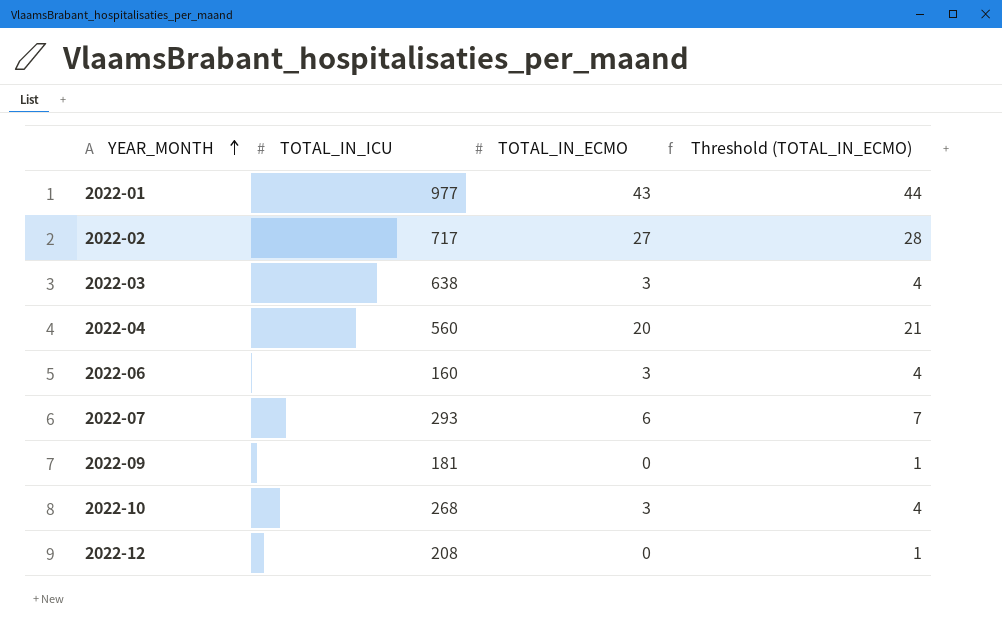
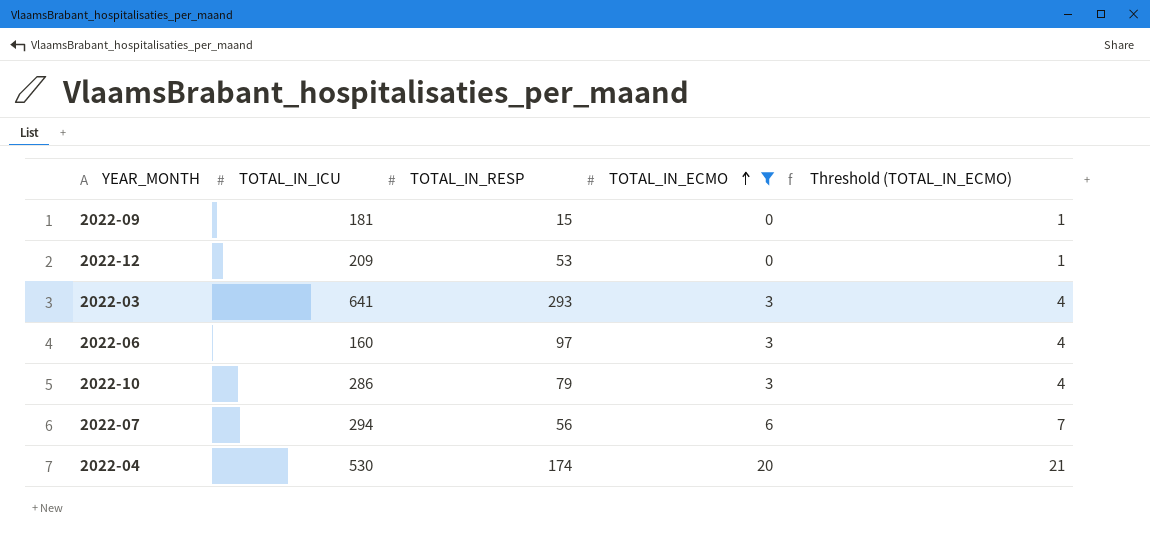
filter: none -> TOTAL_IN_ECMO <= 20
row order: YEAR_MONTH ascending -> TOTAL_IN_ECMO ascending
column TOTAL_IN_RESP | position: none -> 3
2022-12 | TOTAL_IN_ICU: 208 -> 209
2022-03 | TOTAL_IN_ICU: 638 -> 641
2022-10 | TOTAL_IN_ICU: 268 -> 286
2022-07 | TOTAL_IN_ICU: 293 -> 294
2022-04 | TOTAL_IN_ICU: 560 -> 530

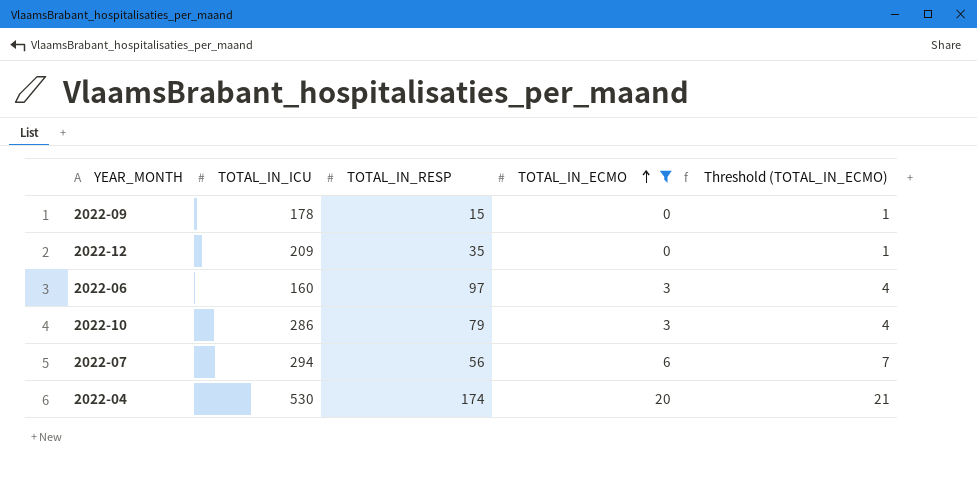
row 2022-03: 641 | 293 | 3 | 4 -> none
2022-09 | TOTAL_IN_ICU: 181 -> 178
2022-12 | TOTAL_IN_RESP: 53 -> 35

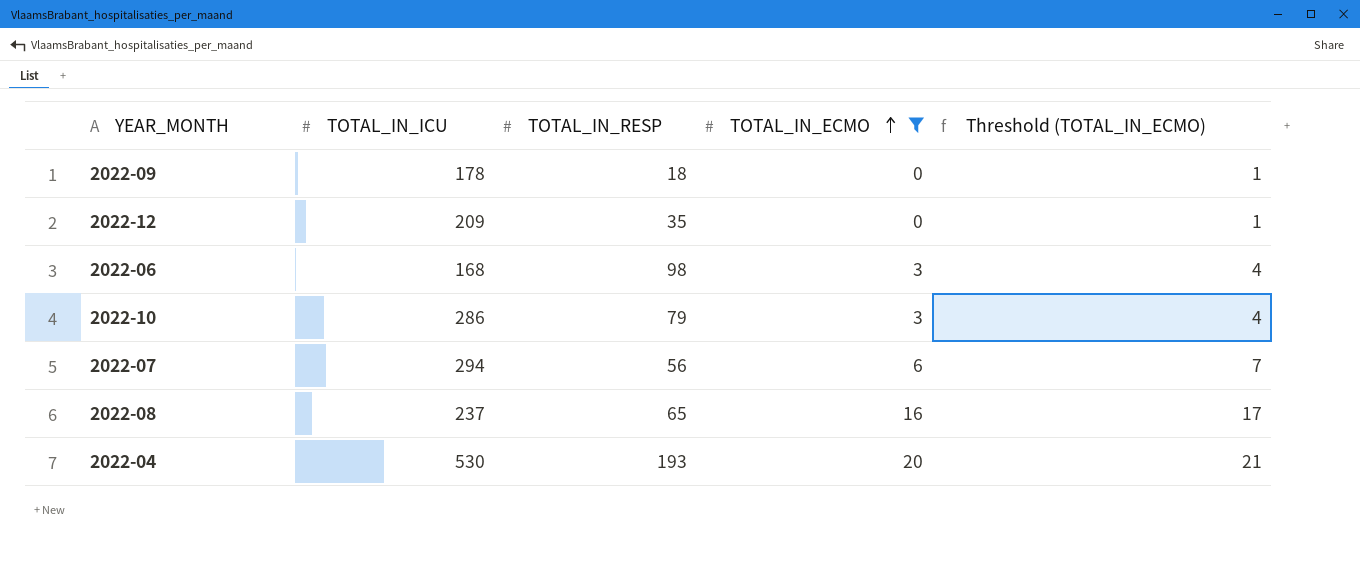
2022-09 | TOTAL_IN_RESP: 15 -> 18
2022-06 | TOTAL_IN_ICU: 160 -> 168
2022-06 | TOTAL_IN_RESP: 97 -> 98
row 2022-08: none -> 237 | 65 | 16 | 17
2022-04 | TOTAL_IN_RESP: 174 -> 193

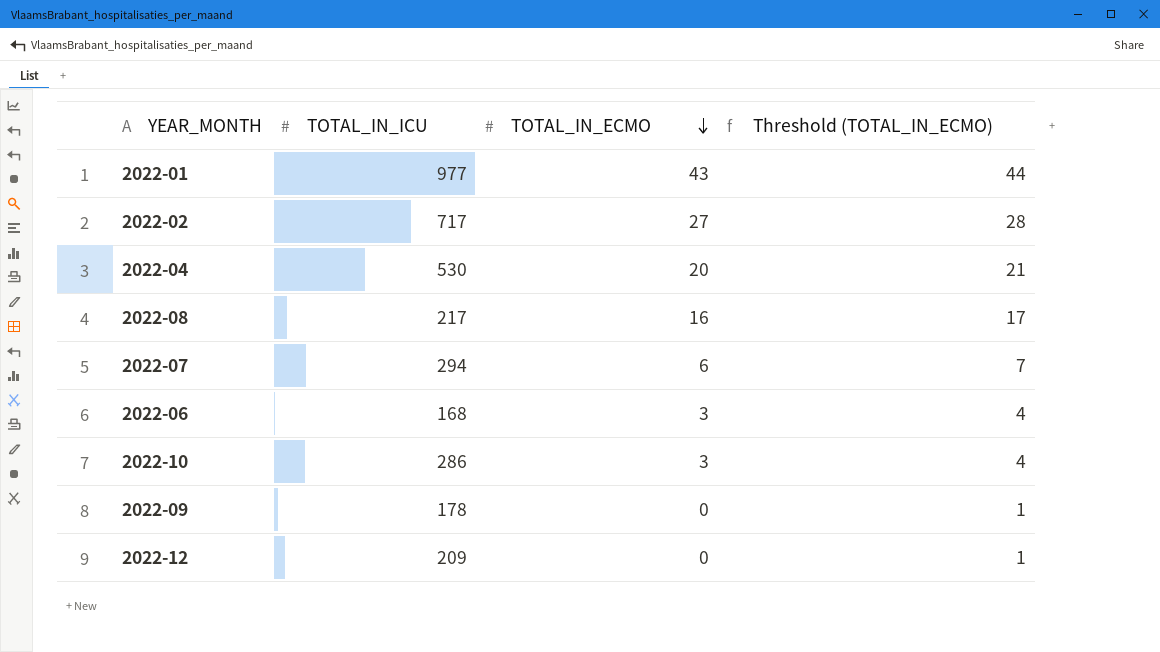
filter: TOTAL_IN_ECMO <= 20 -> none
row order: TOTAL_IN_ECMO ascending -> TOTAL_IN_ECMO descending
column TOTAL_IN_RESP | position: 3 -> none
2022-08 | TOTAL_IN_ICU: 237 -> 217

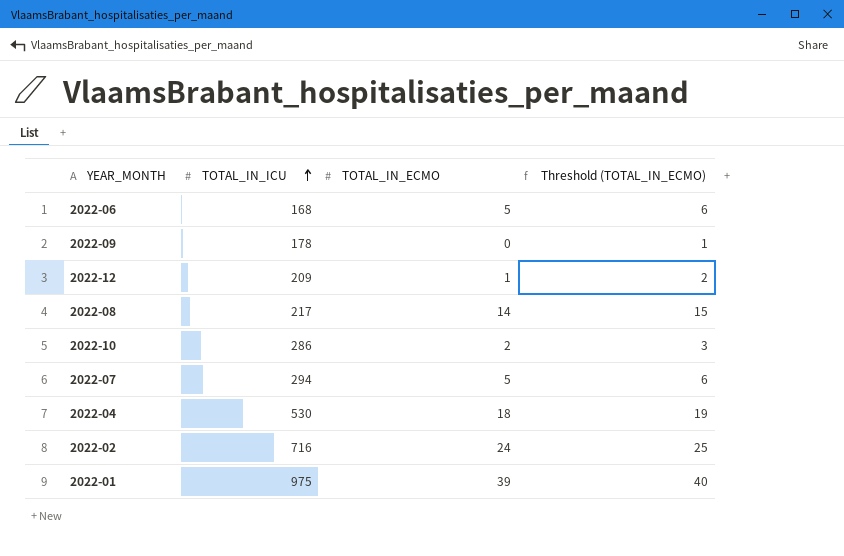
row order: TOTAL_IN_ECMO descending -> TOTAL_IN_ICU ascending
2022-06 | TOTAL_IN_ECMO: 3 -> 5
2022-06 | Threshold (TOTAL_IN_ECMO): 4 -> 6
2022-12 | TOTAL_IN_ECMO: 0 -> 1
2022-12 | Threshold (TOTAL_IN_ECMO): 1 -> 2
2022-08 | TOTAL_IN_ECMO: 16 -> 14
2022-08 | Threshold (TOTAL_IN_ECMO): 17 -> 15
2022-10 | TOTAL_IN_ECMO: 3 -> 2
2022-10 | Threshold (TOTAL_IN_ECMO): 4 -> 3
2022-07 | TOTAL_IN_ECMO: 6 -> 5
2022-07 | Threshold (TOTAL_IN_ECMO): 7 -> 6
2022-04 | TOTAL_IN_ECMO: 20 -> 18
2022-04 | Threshold (TOTAL_IN_ECMO): 21 -> 19
2022-02 | TOTAL_IN_ICU: 717 -> 716
2022-02 | TOTAL_IN_ECMO: 27 -> 24
2022-02 | Threshold (TOTAL_IN_ECMO): 28 -> 25
2022-01 | TOTAL_IN_ICU: 977 -> 975
2022-01 | TOTAL_IN_ECMO: 43 -> 39
2022-01 | Threshold (TOTAL_IN_ECMO): 44 -> 40

